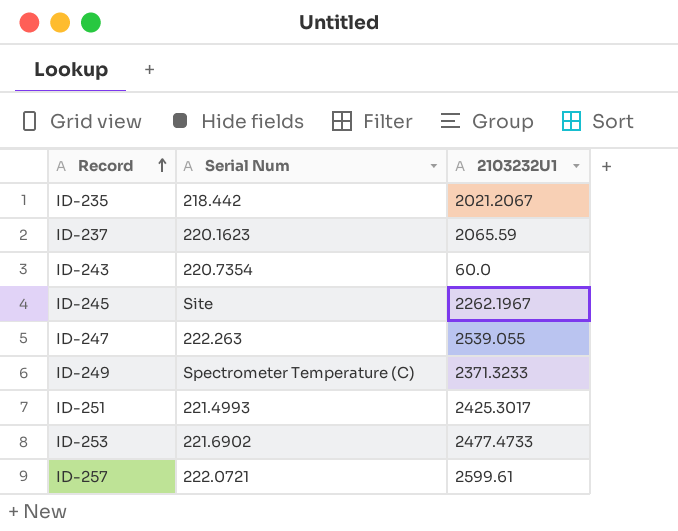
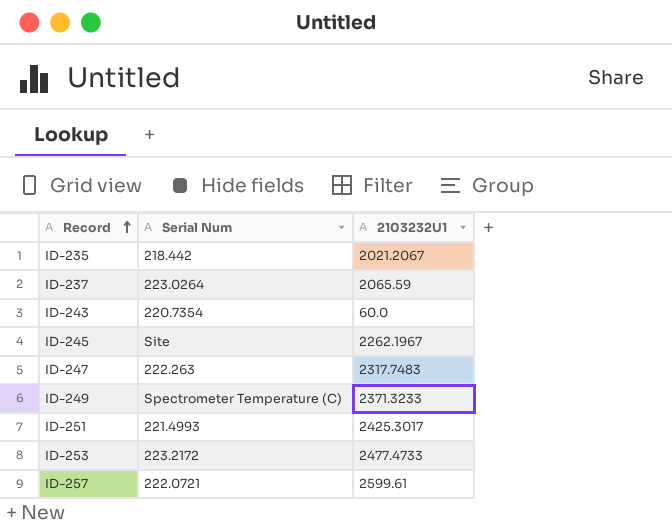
ID-237 | Serial Num: 220.1623 -> 223.0264
ID-247 | 2103232U1: 2539.055 -> 2317.7483
ID-253 | Serial Num: 221.6902 -> 223.2172

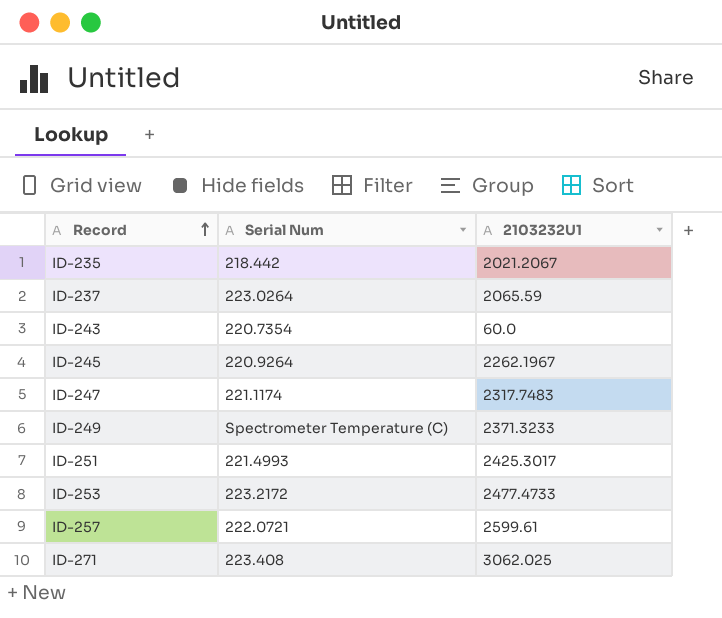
ID-245 | Serial Num: Site -> 220.9264
ID-247 | Serial Num: 222.263 -> 221.1174
row ID-271: none -> 223.408 | 3062.025

